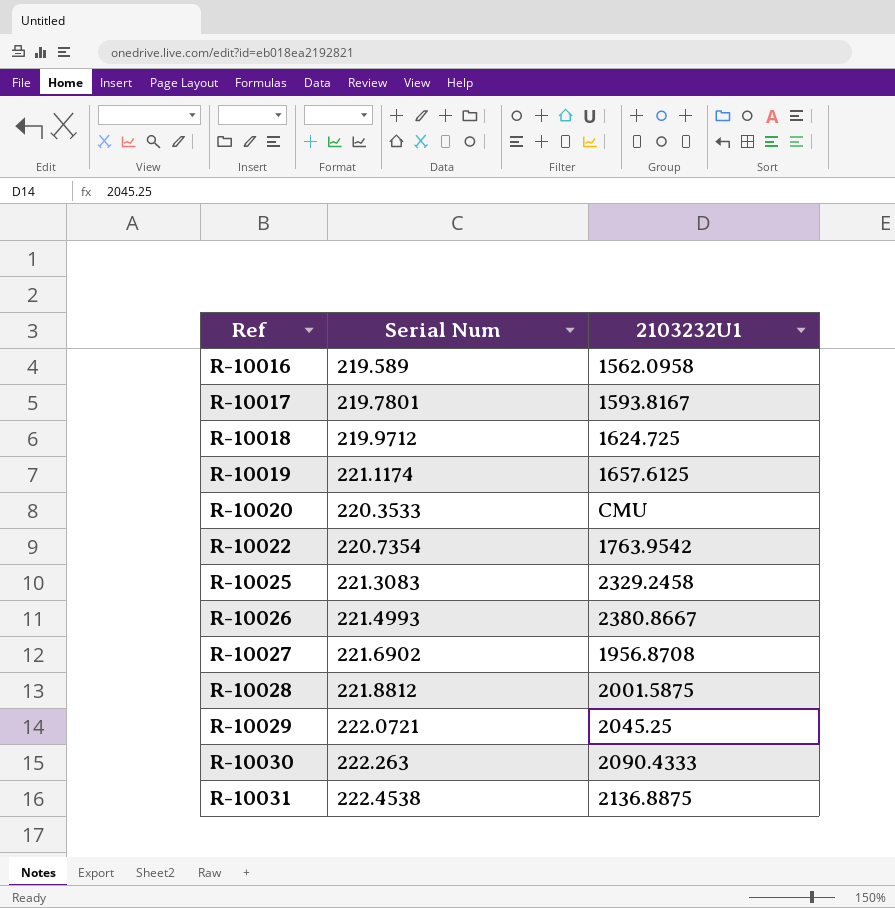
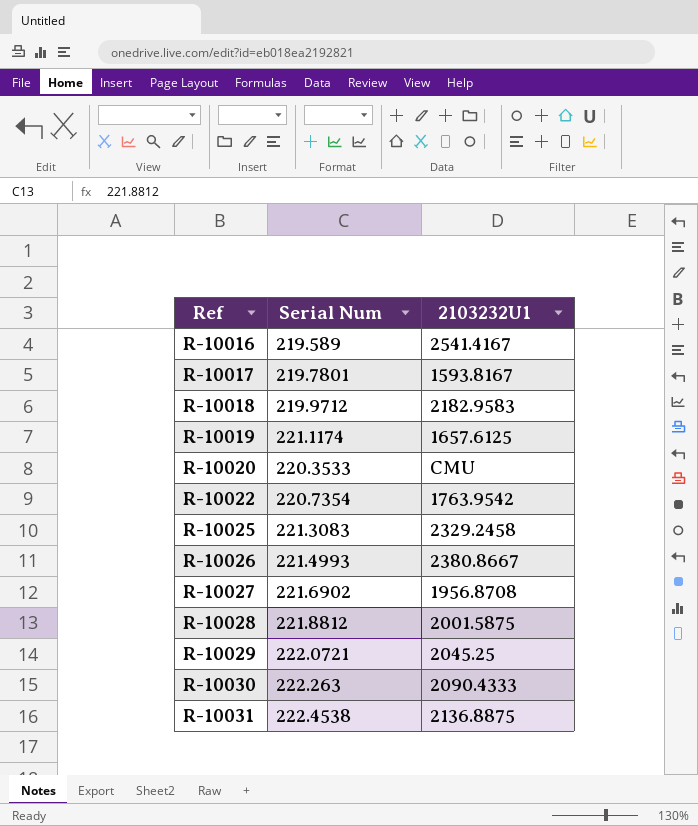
R-10016 | 2103232U1: 1562.0958 -> 2541.4167
R-10018 | 2103232U1: 1624.725 -> 2182.9583

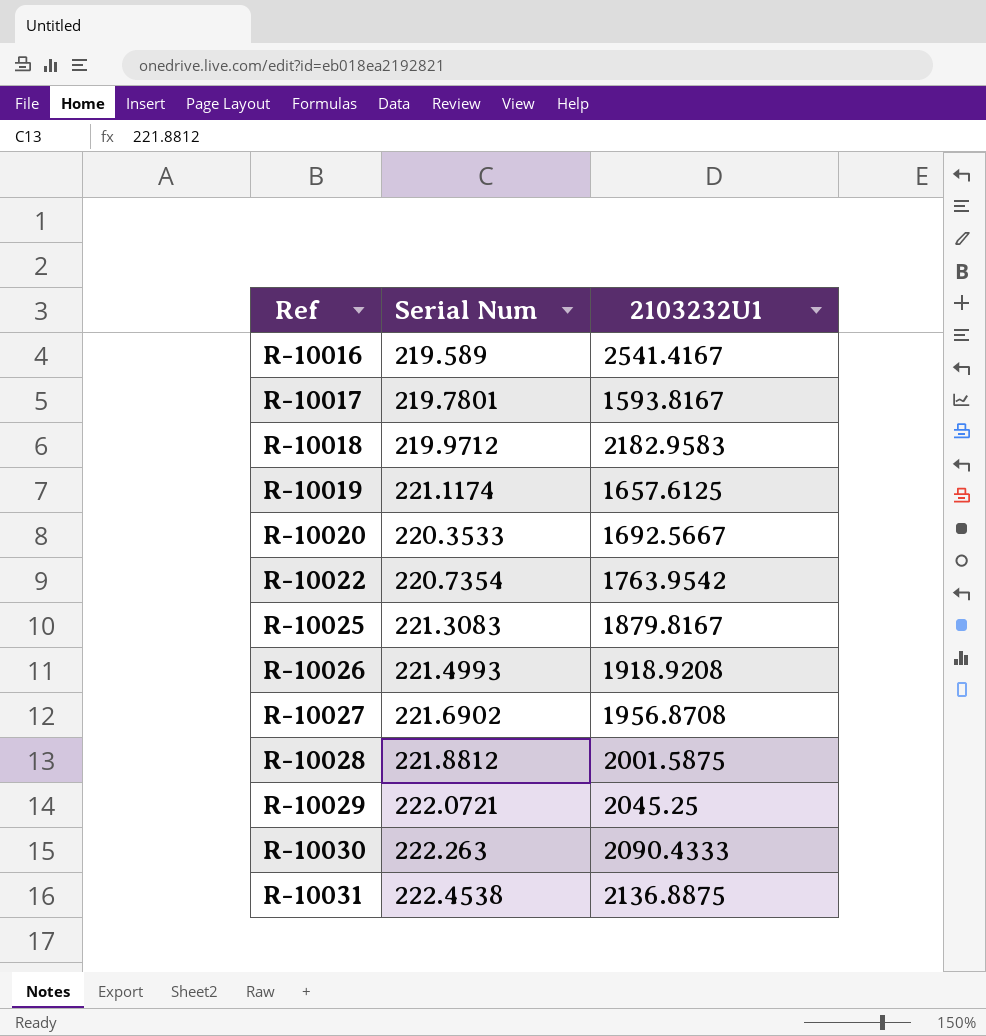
R-10020 | 2103232U1: CMU -> 1692.5667
R-10025 | 2103232U1: 2329.2458 -> 1879.8167
R-10026 | 2103232U1: 2380.8667 -> 1918.9208

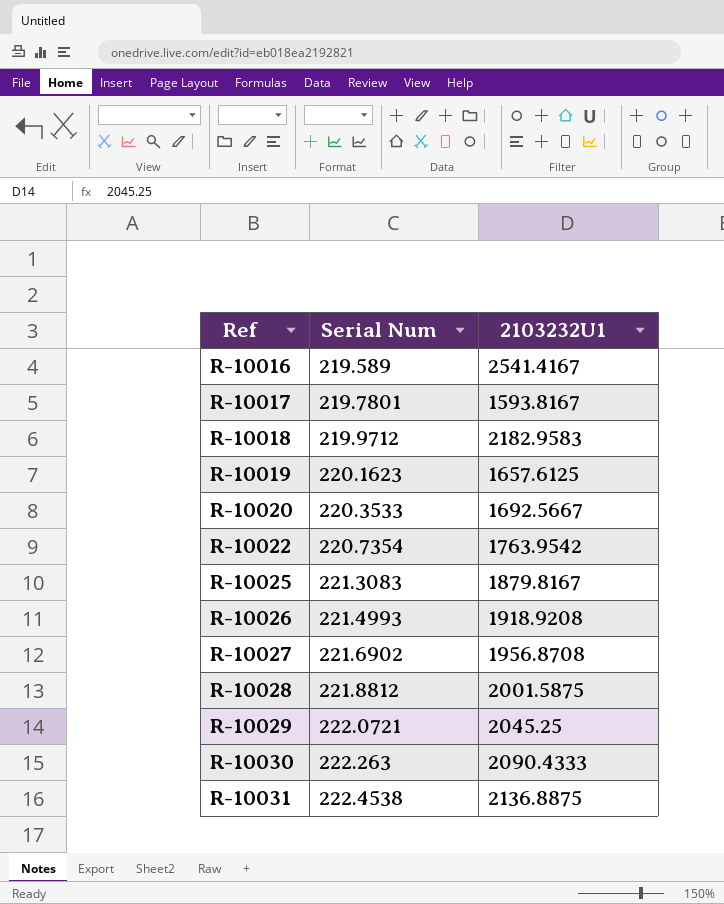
R-10019 | Serial Num: 221.1174 -> 220.1623

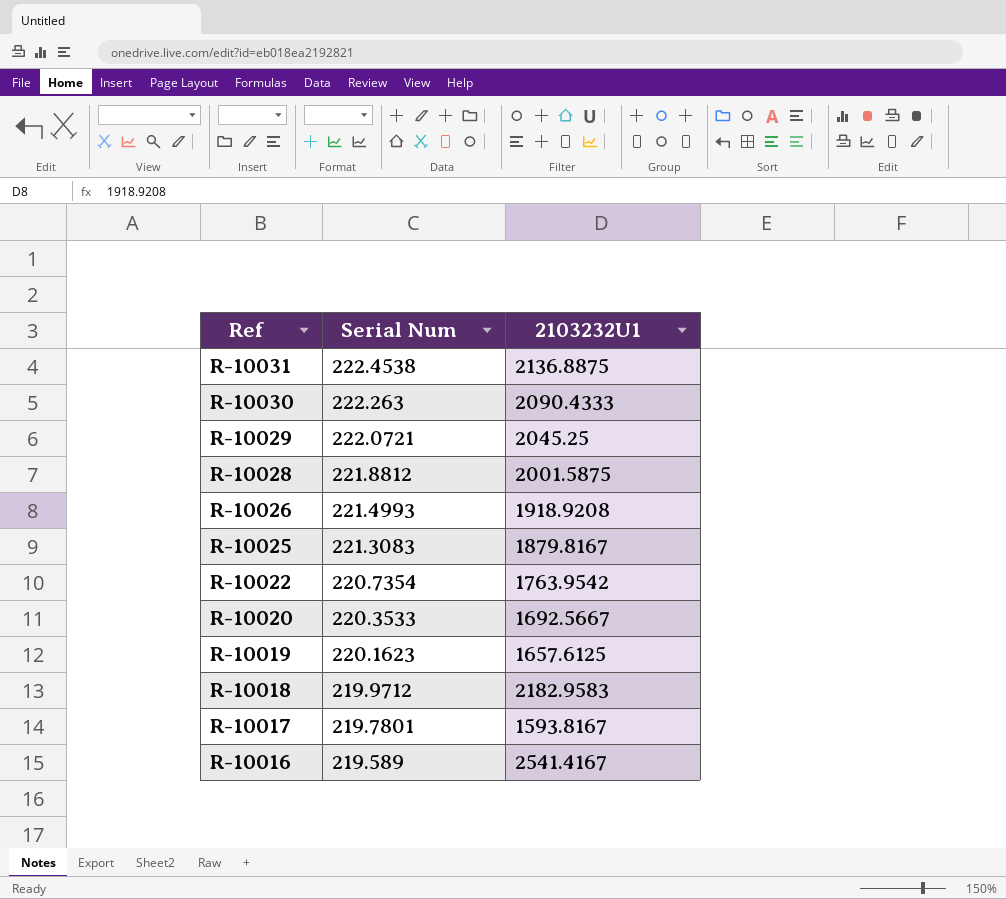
row order: Ref ascending -> Ref descending
row R-10027: 221.6902 | 1956.8708 -> none

